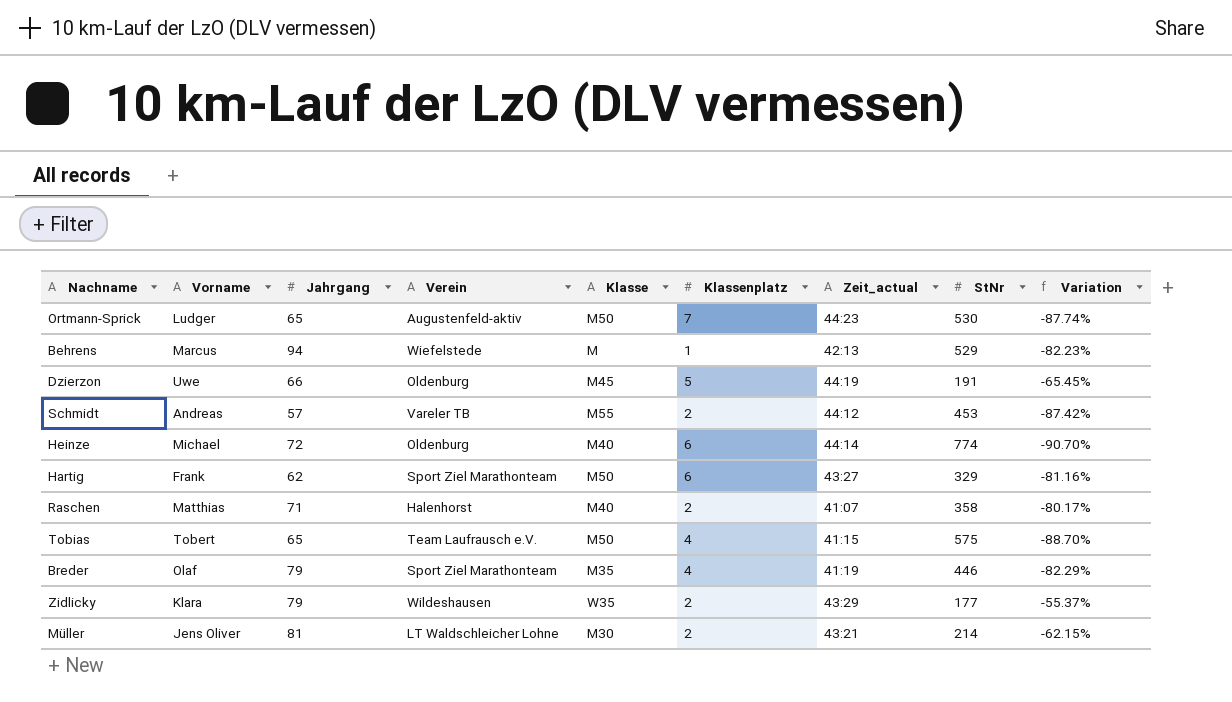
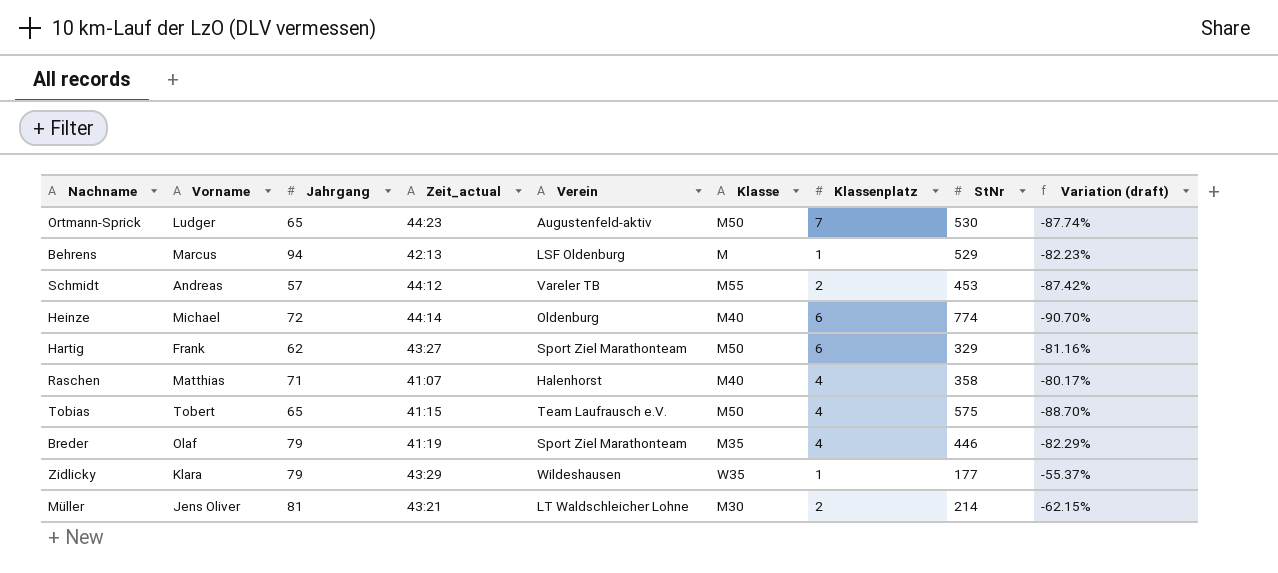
column Zeit_actual | position: 7 -> 4
column name: Variation -> Variation (draft)
row Dzierzon: Uwe | 66 | Oldenburg | M45 | 5 | 44:19 | 191 | -65.45% -> none
Behrens | Verein: Wiefelstede -> LSF Oldenburg
Raschen | Klassenplatz: 2 -> 4
Zidlicky | Klassenplatz: 2 -> 1

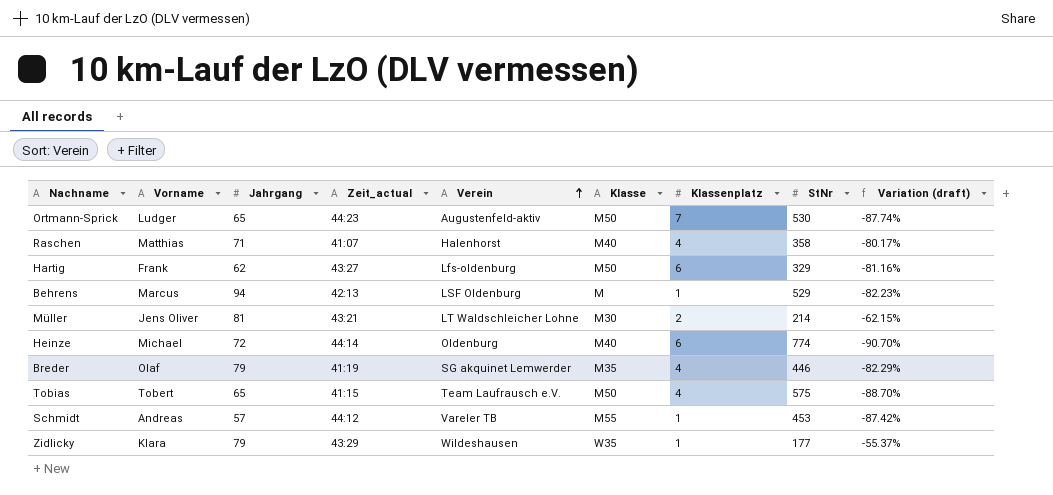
row order: none -> Verein ascending
Hartig | Verein: Sport Ziel Marathonteam -> Lfs-oldenburg
Breder | Verein: Sport Ziel Marathonteam -> SG akquinet Lemwerder
Schmidt | Klassenplatz: 2 -> 1

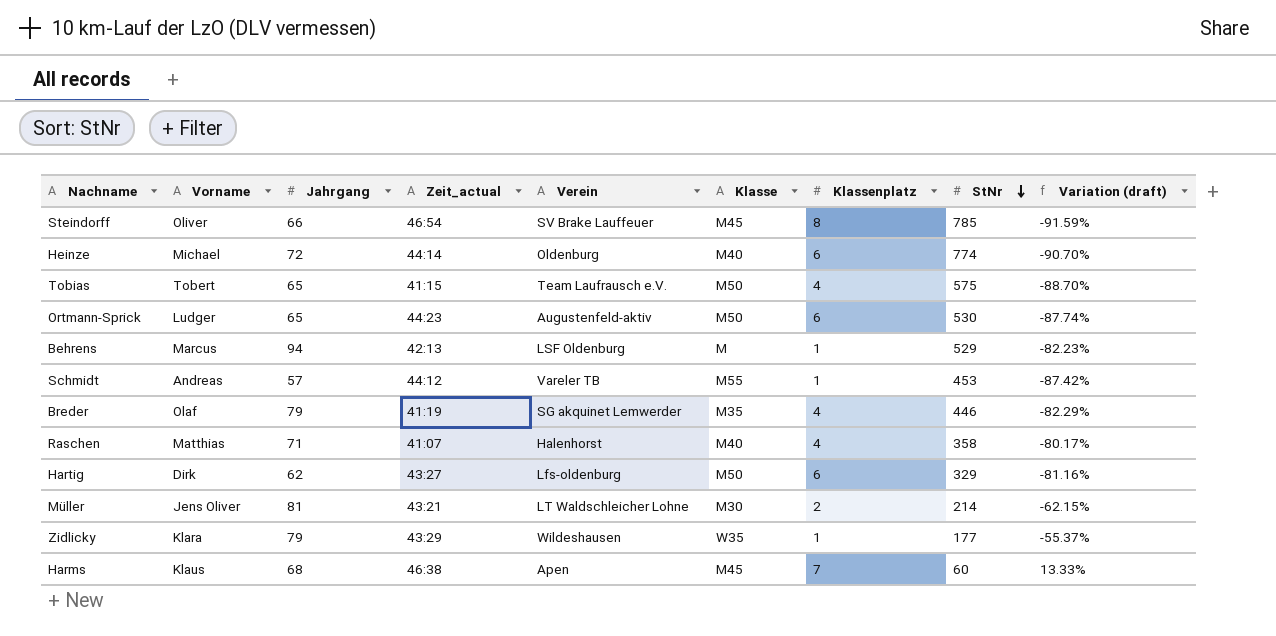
row order: Verein ascending -> StNr descending
row Steindorff: none -> Oliver | 66 | 46:54 | SV Brake Lauffeuer | M45 | 8 | 785 | -91.59%
Ortmann-Sprick | Klassenplatz: 7 -> 6
Hartig | Vorname: Frank -> Dirk
row Harms: none -> Klaus | 68 | 46:38 | Apen | M45 | 7 | 60 | 13.33%

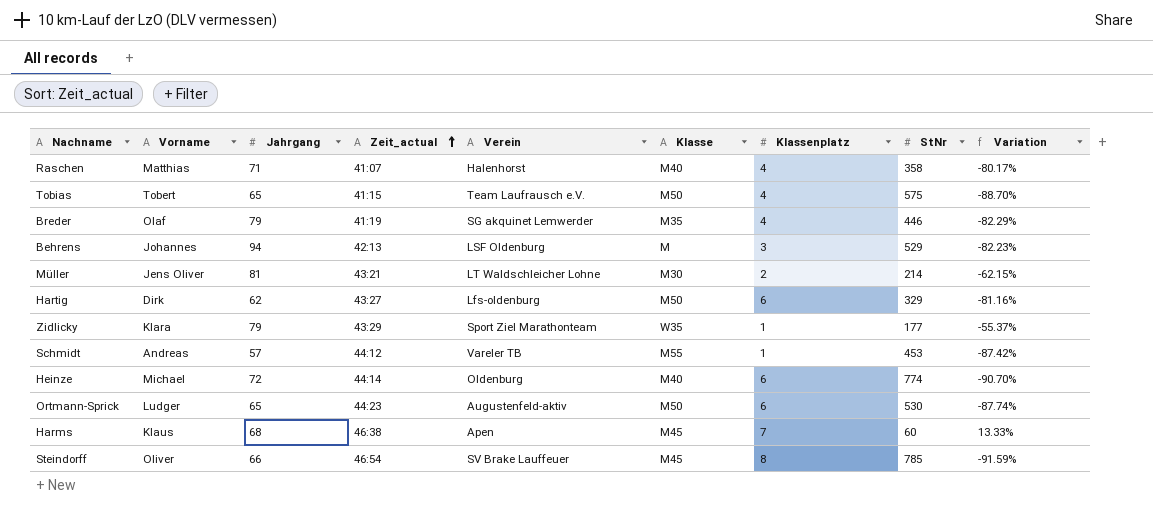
row order: StNr descending -> Zeit_actual ascending
column name: Variation (draft) -> Variation
Behrens | Vorname: Marcus -> Johannes
Behrens | Klassenplatz: 1 -> 3
Zidlicky | Verein: Wildeshausen -> Sport Ziel Marathonteam

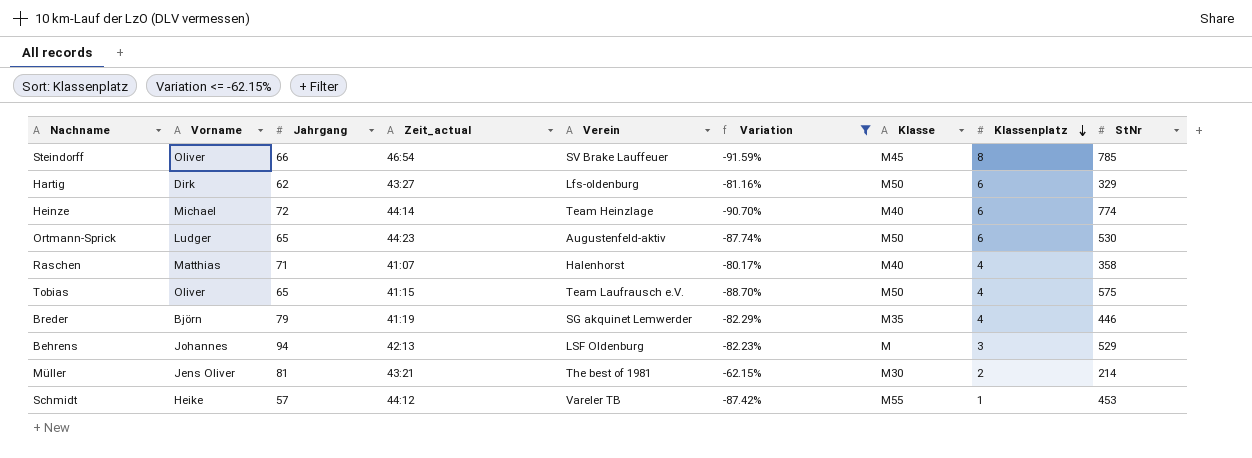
filter: none -> Variation <= -62.15%
row order: Zeit_actual ascending -> Klassenplatz descending
column Variation | position: 9 -> 6
Heinze | Verein: Oldenburg -> Team Heinzlage
Tobias | Vorname: Tobert -> Oliver
Breder | Vorname: Olaf -> Björn
Müller | Verein: LT Waldschleicher Lohne -> The best of 1981
Schmidt | Vorname: Andreas -> Heike

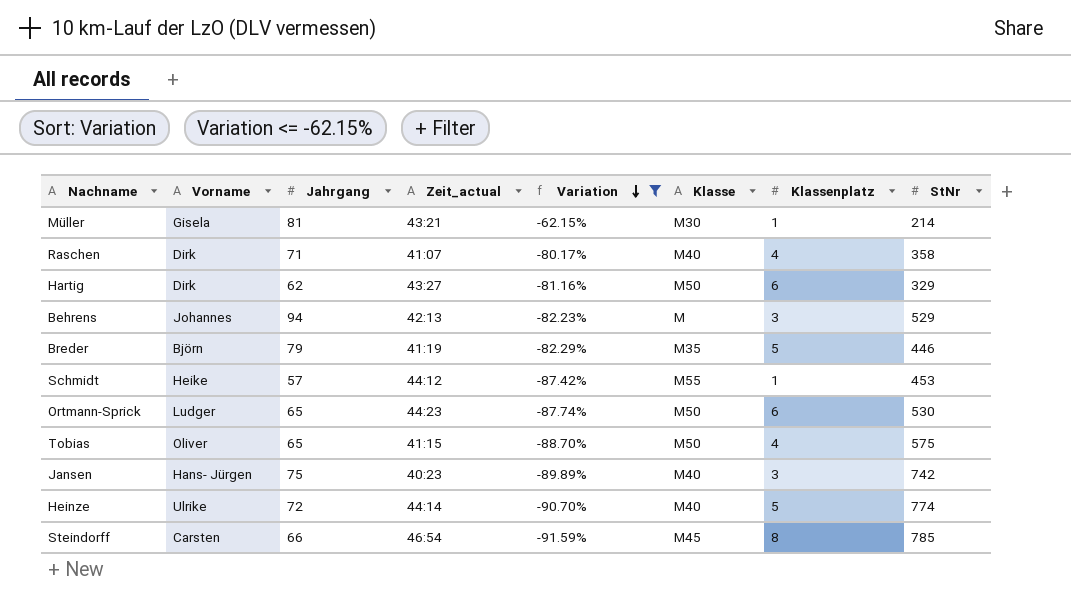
row order: Klassenplatz descending -> Variation descending
column Verein | position: 5 -> none
Müller | Vorname: Jens Oliver -> Gisela
Müller | Klassenplatz: 2 -> 1
Raschen | Vorname: Matthias -> Dirk
Breder | Klassenplatz: 4 -> 5
row Jansen: none -> Hans- Jürgen | 75 | 40:23 | -89.89% | M40 | 3 | 742
Heinze | Vorname: Michael -> Ulrike
Heinze | Klassenplatz: 6 -> 5
Steindorff | Vorname: Oliver -> Carsten

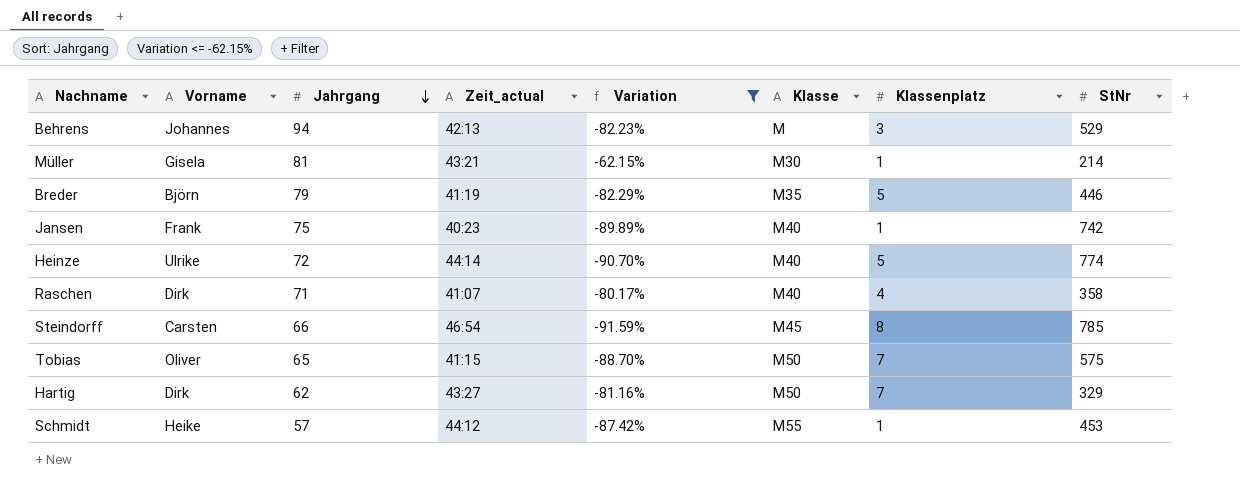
row order: Variation descending -> Jahrgang descending
row Ortmann-Sprick: Ludger | 65 | 44:23 | -87.74% | M50 | 6 | 530 -> none
Jansen | Vorname: Hans- Jürgen -> Frank
Jansen | Klassenplatz: 3 -> 1
Tobias | Klassenplatz: 4 -> 7
Hartig | Klassenplatz: 6 -> 7

